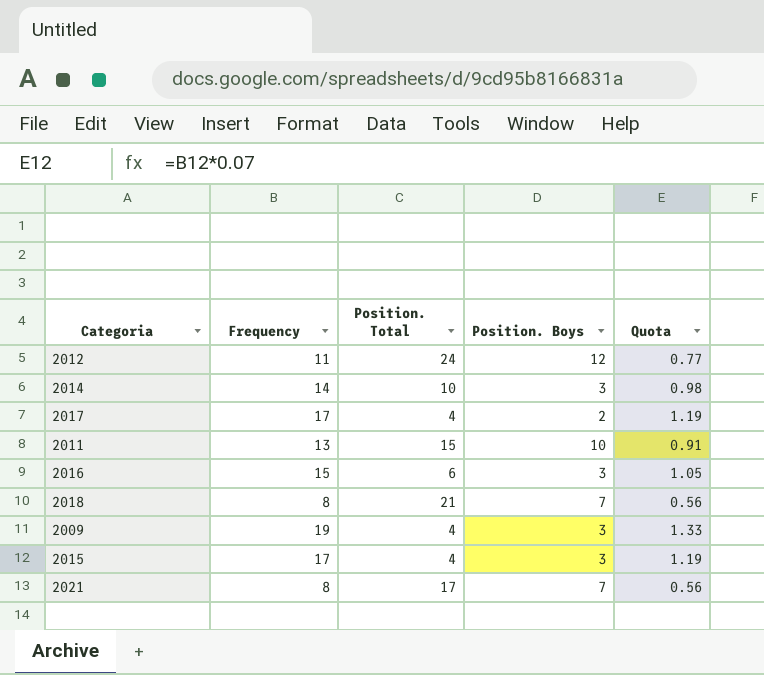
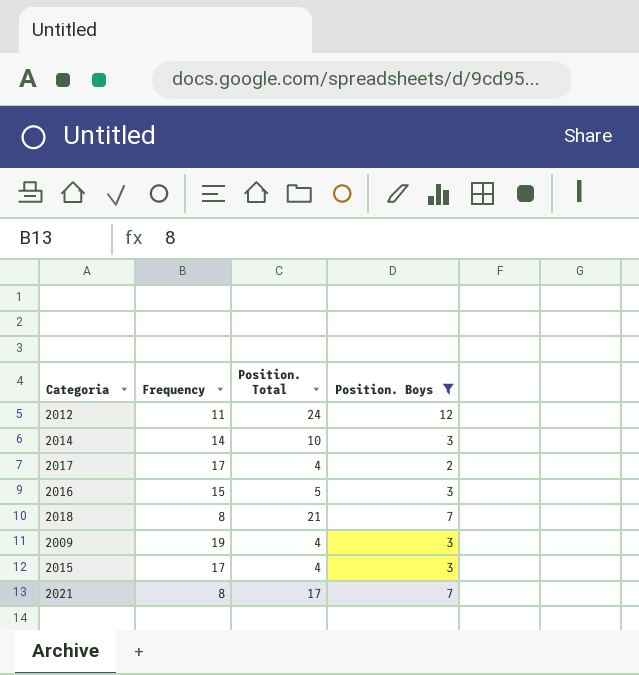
filter: none -> Position. Boys != 10
column Quota | formula: [Frequency] * 0.07 -> none
2016 | Position. Total: 6 -> 5

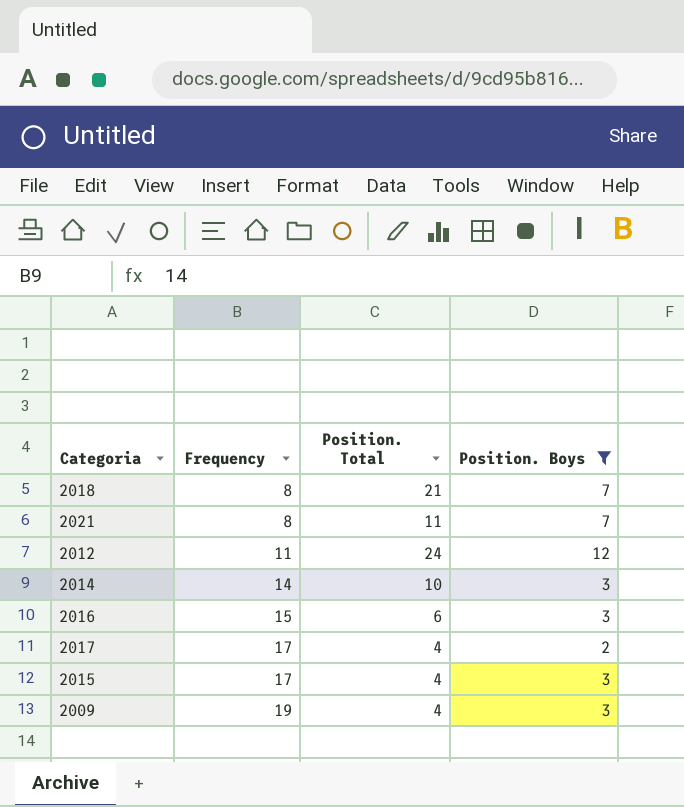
row order: none -> Frequency ascending
2021 | Position. Total: 17 -> 11
2016 | Position. Total: 5 -> 6

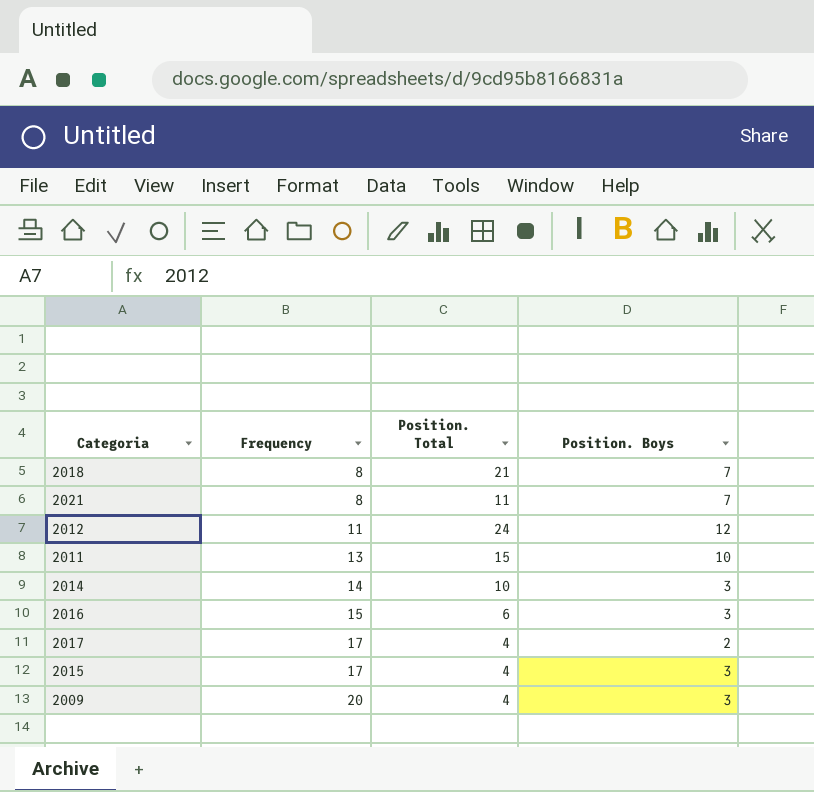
filter: Position. Boys != 10 -> none
2009 | Frequency: 19 -> 20

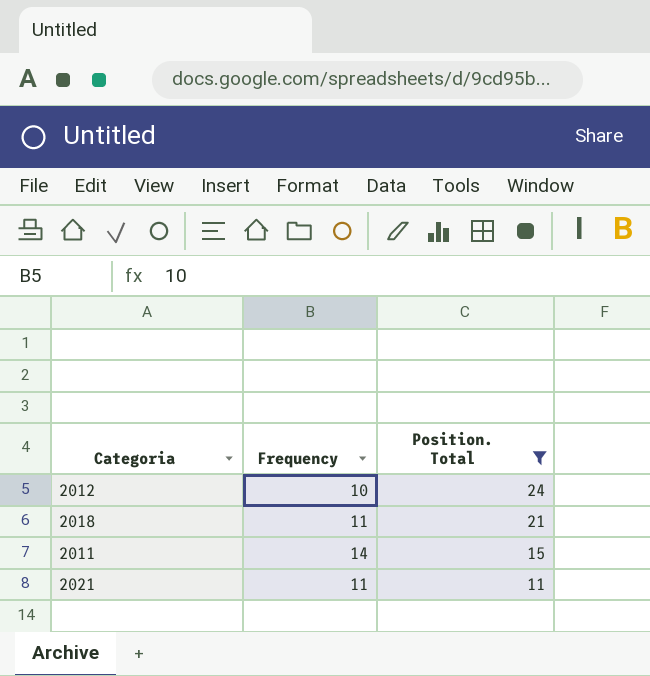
filter: none -> Position. Total >= 11
row order: Frequency ascending -> Position. Total descending
column Position. Boys | position: 4 -> none
2012 | Frequency: 11 -> 10
2018 | Frequency: 8 -> 11
2011 | Frequency: 13 -> 14
2021 | Frequency: 8 -> 11

